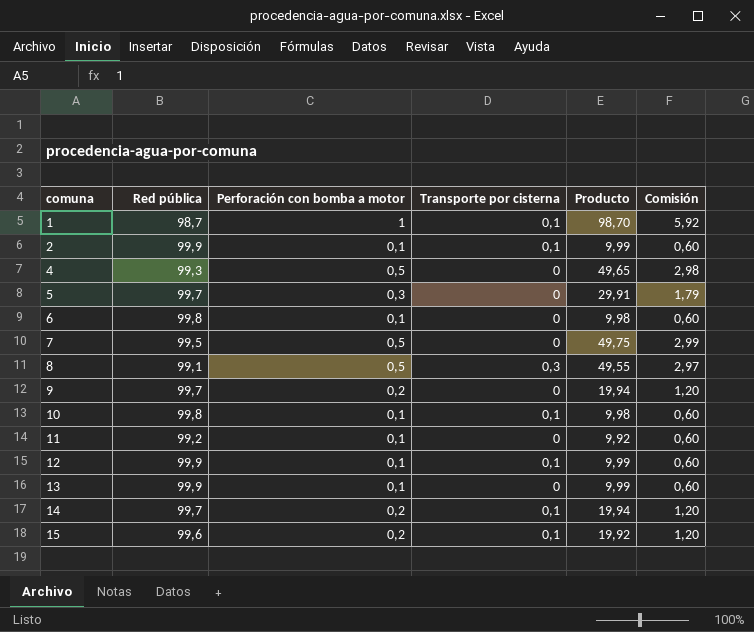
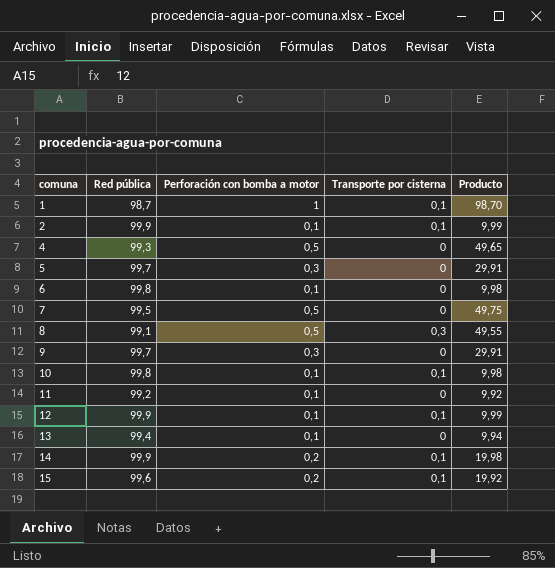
column Comisión | formula: [Producto] * 0,06 -> none
9 | Perforación con bomba a motor: 0,2 -> 0,3
9 | Producto: 19,94 -> 29,91
13 | Red pública: 99,9 -> 99,4
13 | Producto: 9,99 -> 9,94
14 | Red pública: 99,7 -> 99,9
14 | Producto: 19,94 -> 19,98

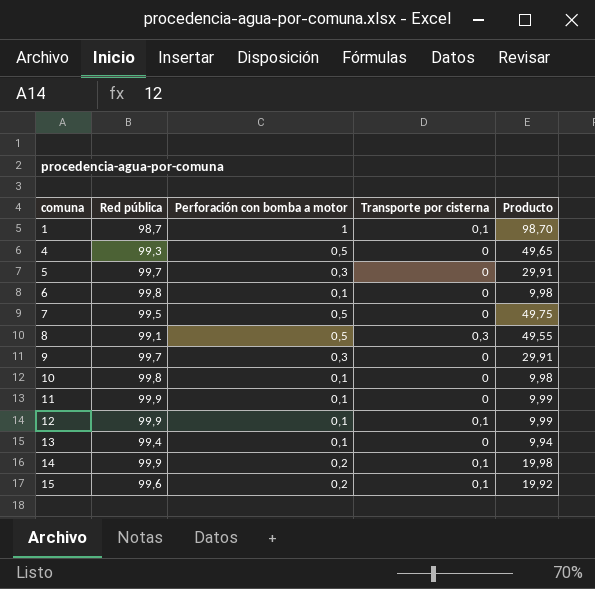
row 2: 99,9 | 0,1 | 0,1 | 9,99 -> none
10 | Transporte por cisterna: 0,1 -> 0
11 | Red pública: 99,2 -> 99,9
11 | Producto: 9,92 -> 9,99

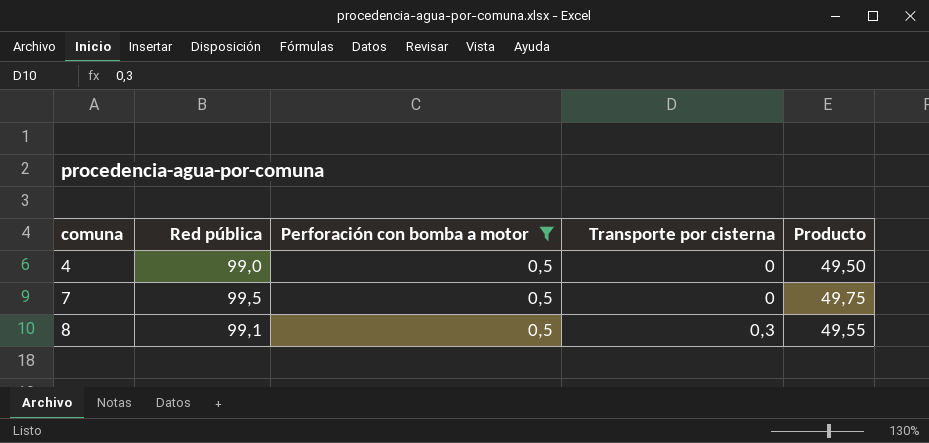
filter: none -> Perforación con bomba a motor = 0,5
4 | Red pública: 99,3 -> 99,0
4 | Producto: 49,65 -> 49,50

